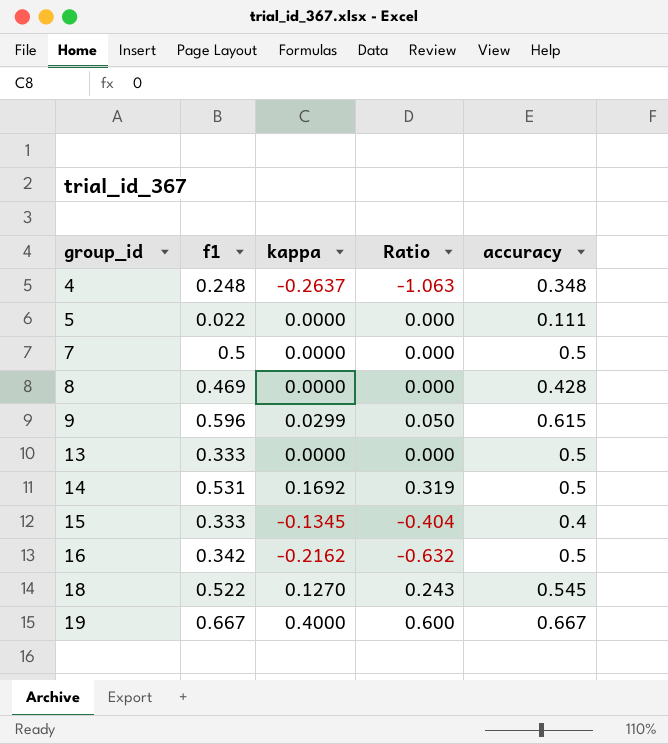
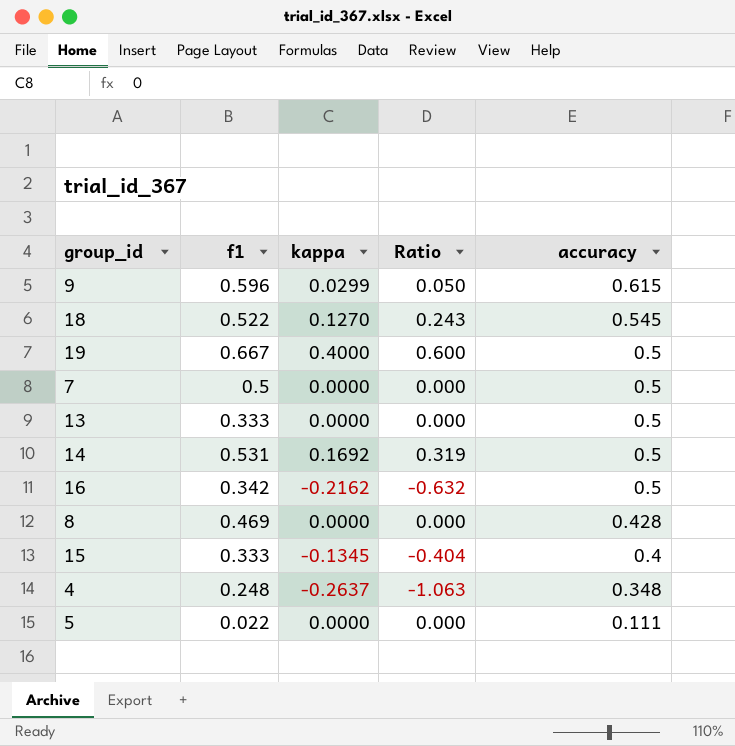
row order: group_id ascending -> accuracy descending
19 | accuracy: 0.667 -> 0.5

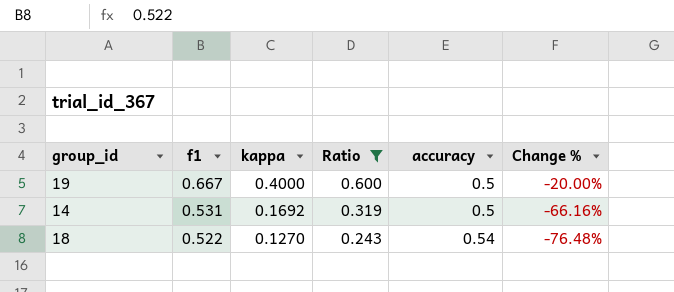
filter: none -> Ratio >= 0.243
row order: accuracy descending -> f1 descending
column Change % | formula: none -> ([kappa] - [accuracy]) / [accuracy]
18 | accuracy: 0.545 -> 0.54

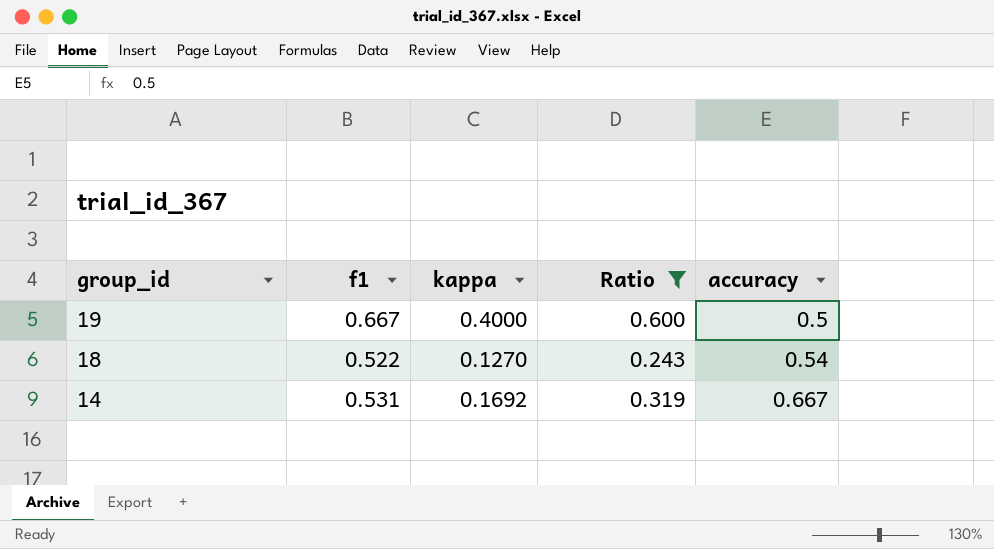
row order: f1 descending -> group_id descending
column Change % | formula: ([kappa] - [accuracy]) / [accuracy] -> none
14 | accuracy: 0.5 -> 0.667

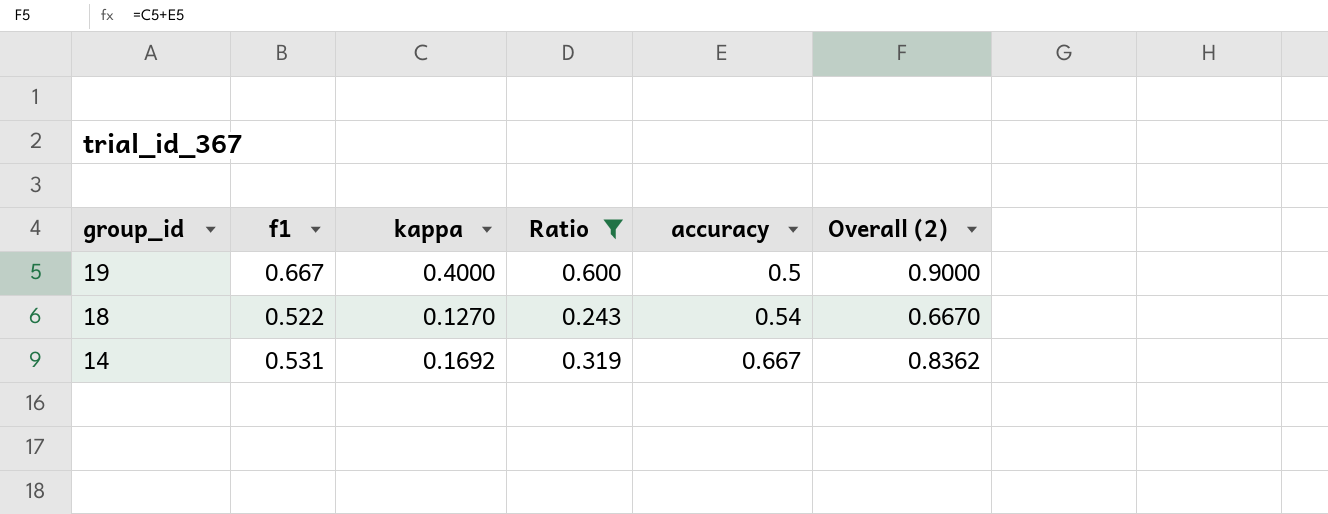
column Overall (2) | formula: none -> [kappa] + [accuracy]

